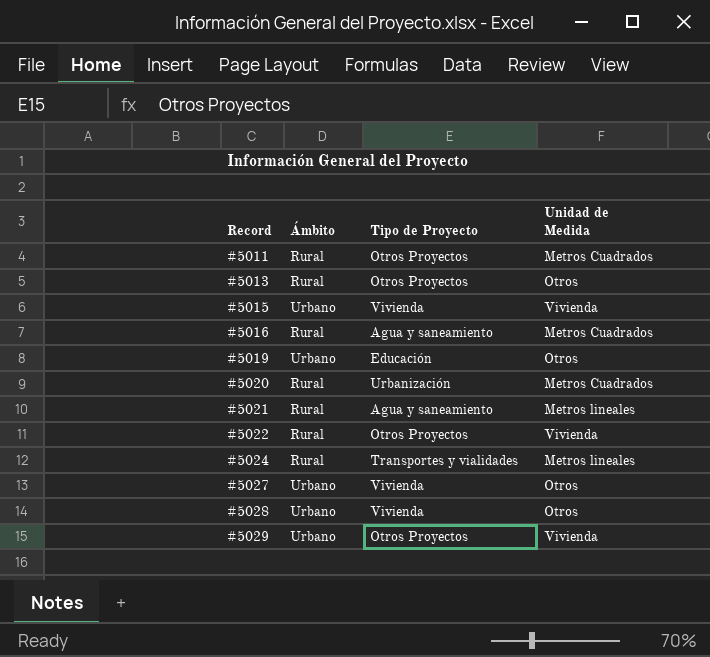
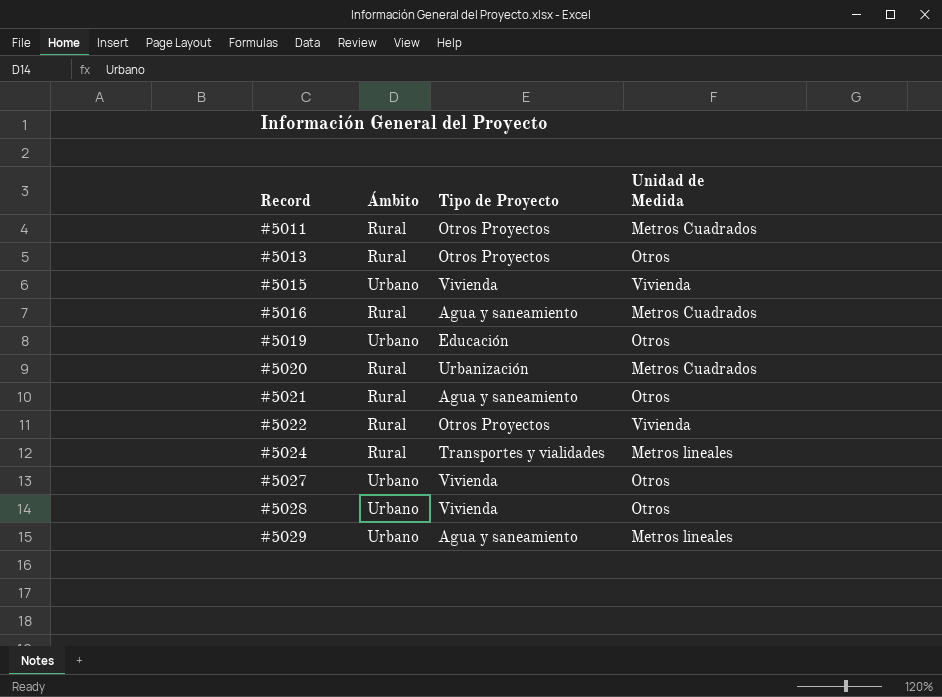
#5021 | Unidad de Medida: Metros lineales -> Otros
#5029 | Tipo de Proyecto: Otros Proyectos -> Agua y saneamiento
#5029 | Unidad de Medida: Vivienda -> Metros lineales

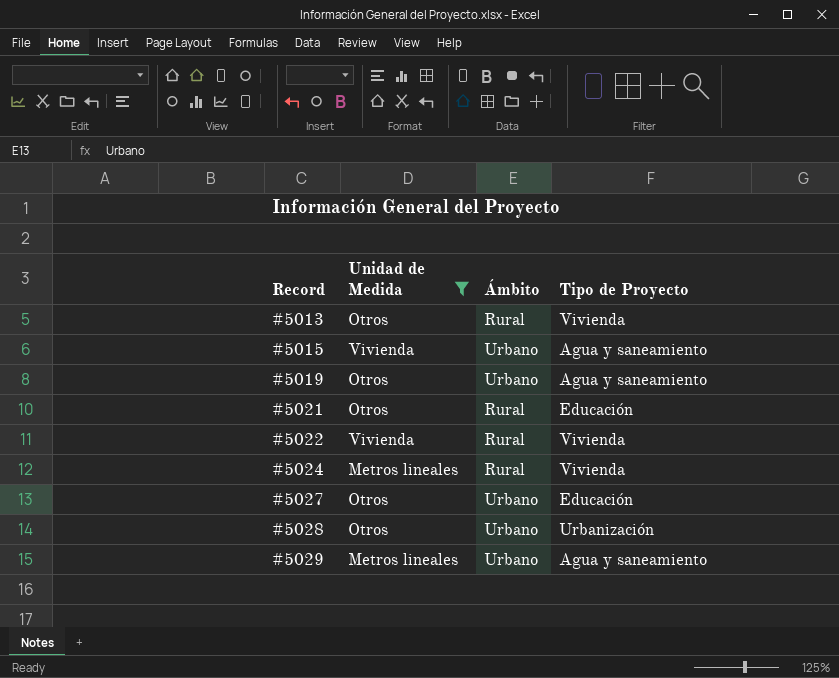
filter: none -> Unidad de Medida != Metros Cuadrados
column Unidad de Medida | position: 4 -> 2
#5013 | Tipo de Proyecto: Otros Proyectos -> Vivienda
#5015 | Tipo de Proyecto: Vivienda -> Agua y saneamiento
#5019 | Tipo de Proyecto: Educación -> Agua y saneamiento
#5021 | Tipo de Proyecto: Agua y saneamiento -> Educación
#5022 | Tipo de Proyecto: Otros Proyectos -> Vivienda
#5024 | Tipo de Proyecto: Transportes y vialidades -> Vivienda
#5027 | Tipo de Proyecto: Vivienda -> Educación
#5028 | Tipo de Proyecto: Vivienda -> Urbanización

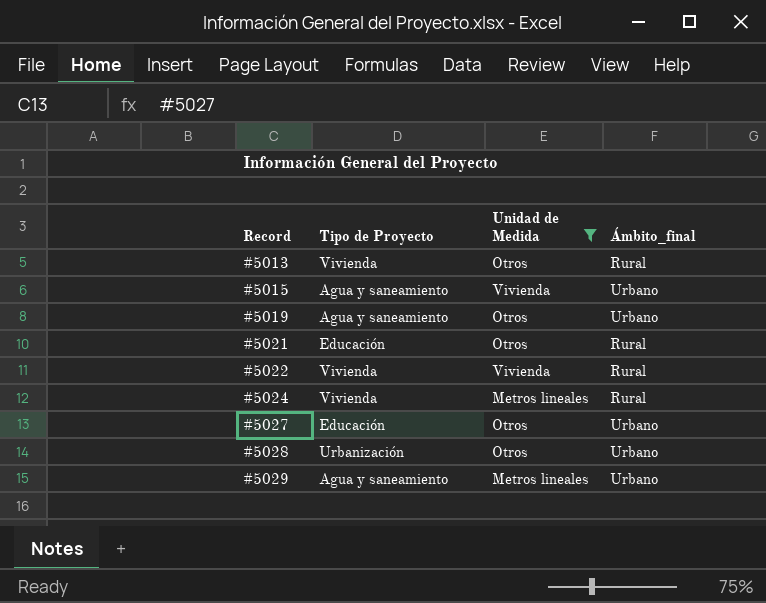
column Tipo de Proyecto | position: 4 -> 2
column name: Ámbito -> Ámbito_final

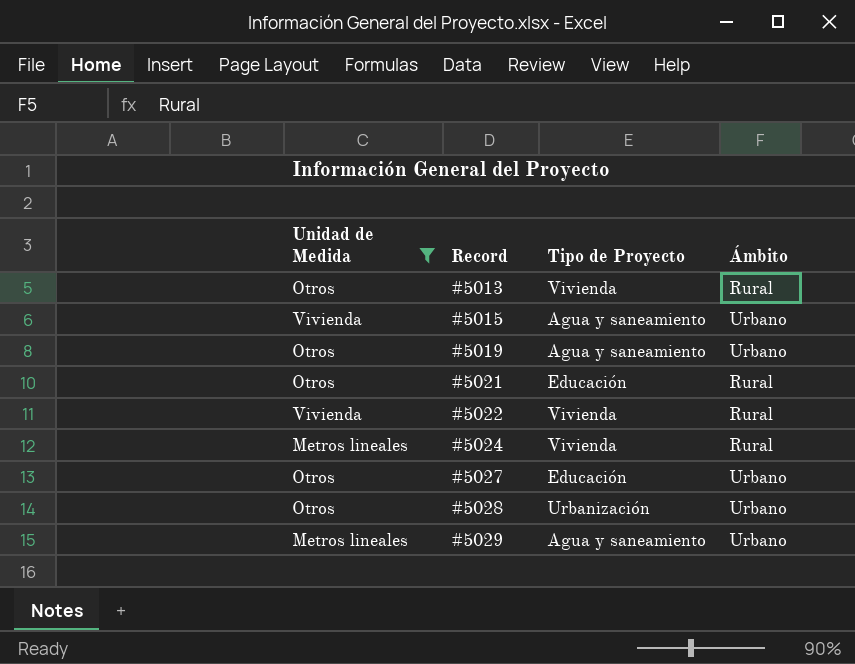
column Unidad de Medida | position: 3 -> 1
column name: Ámbito_final -> Ámbito

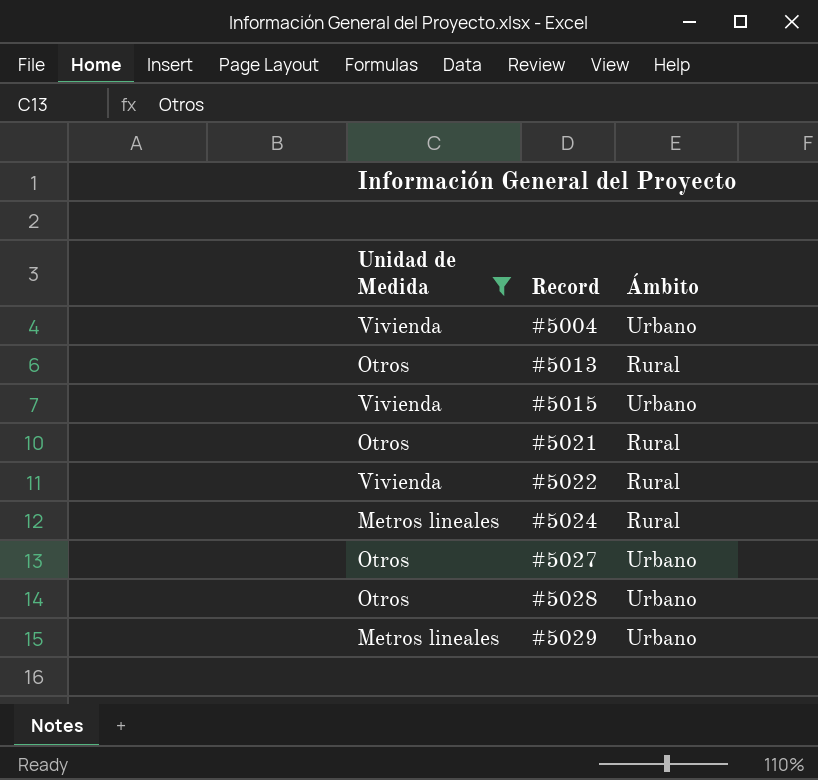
column Tipo de Proyecto | position: 3 -> none
row #5019: Otros | Agua y saneamiento | Urbano -> none
row #5004: none -> Vivienda | Urbano

